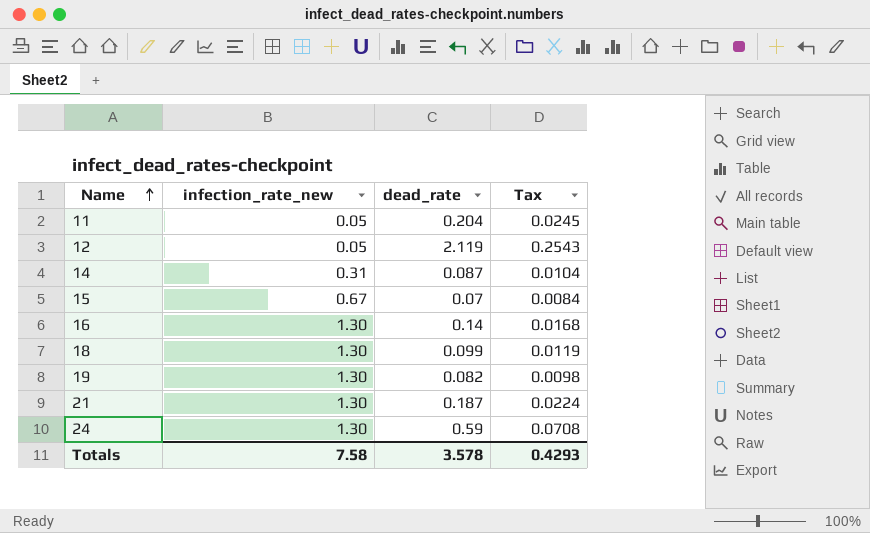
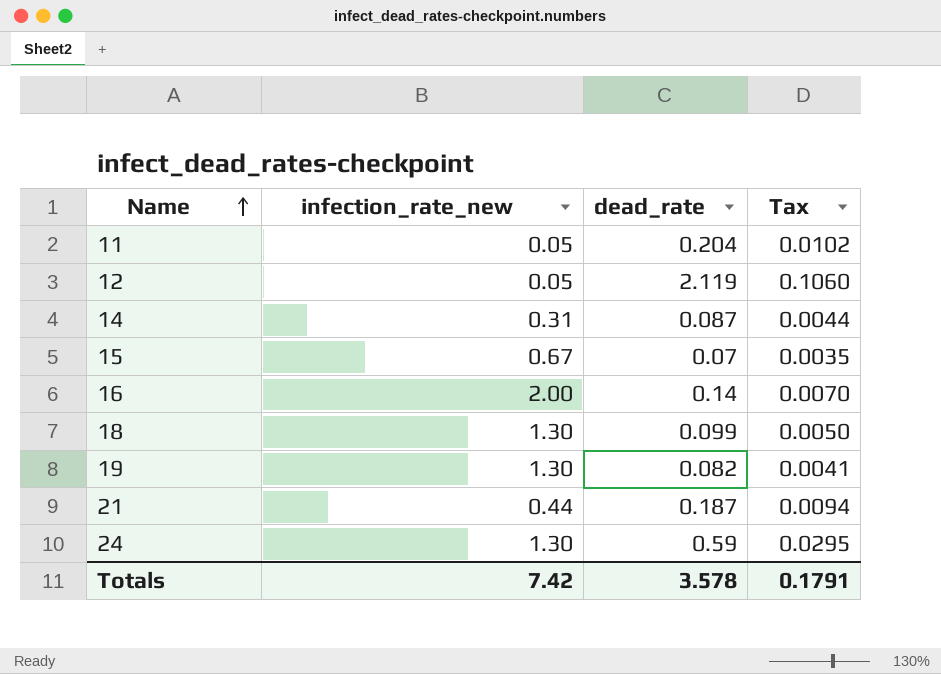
column Tax | formula: [dead_rate] * 0.12 -> [dead_rate] * 0.05
16 | infection_rate_new: 1.30 -> 2.00
21 | infection_rate_new: 1.30 -> 0.44
Totals | infection_rate_new: 7.58 -> 7.42
Totals | Tax: 0.4293 -> 0.1791

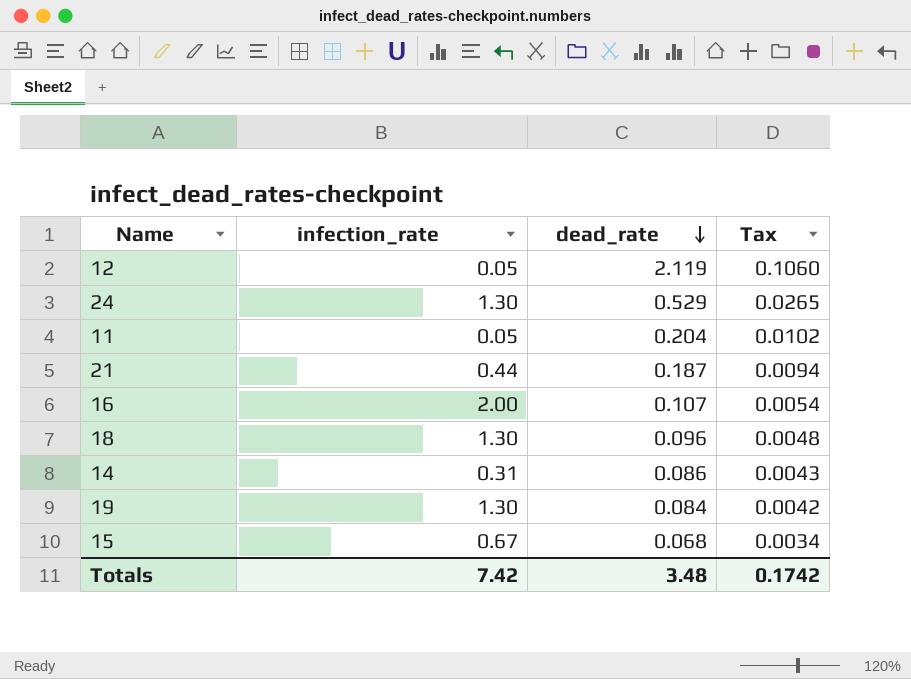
row order: Name ascending -> dead_rate descending
column name: infection_rate_new -> infection_rate
24 | dead_rate: 0.59 -> 0.529
24 | Tax: 0.0295 -> 0.0265
16 | dead_rate: 0.14 -> 0.107
16 | Tax: 0.0070 -> 0.0054
18 | dead_rate: 0.099 -> 0.096
18 | Tax: 0.0050 -> 0.0048
14 | dead_rate: 0.087 -> 0.086
14 | Tax: 0.0044 -> 0.0043
19 | dead_rate: 0.082 -> 0.084
19 | Tax: 0.0041 -> 0.0042
15 | dead_rate: 0.07 -> 0.068
15 | Tax: 0.0035 -> 0.0034
Totals | dead_rate: 3.578 -> 3.48
Totals | Tax: 0.1791 -> 0.1742

